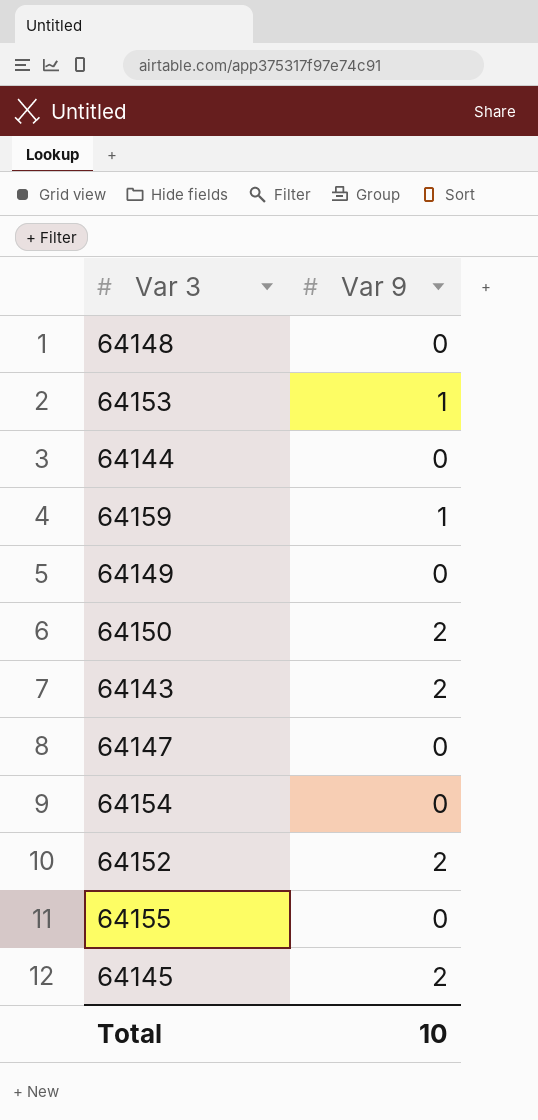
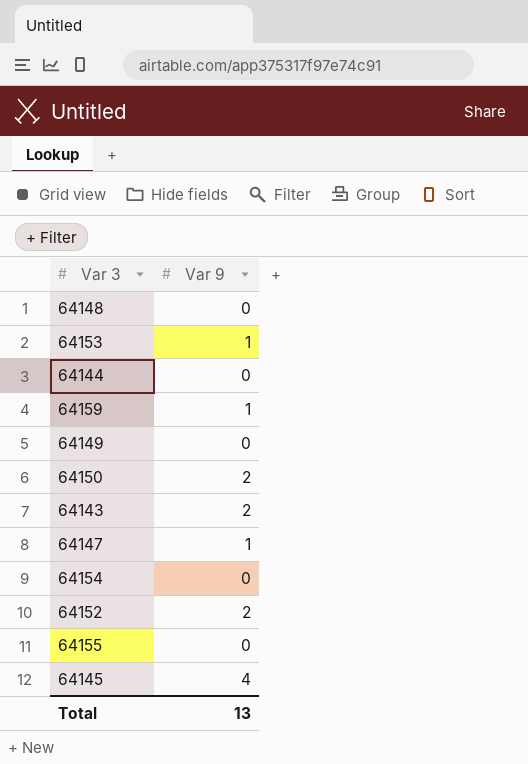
64147 | Var 9: 0 -> 1
64145 | Var 9: 2 -> 4
Total | Var 9: 10 -> 13

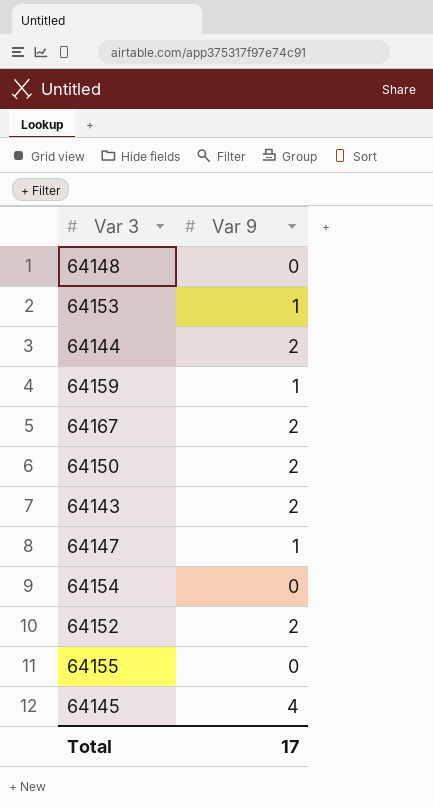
row 64149: 0 -> none
64144 | Var 9: 0 -> 2
row 64167: none -> 2
Total | Var 9: 13 -> 17

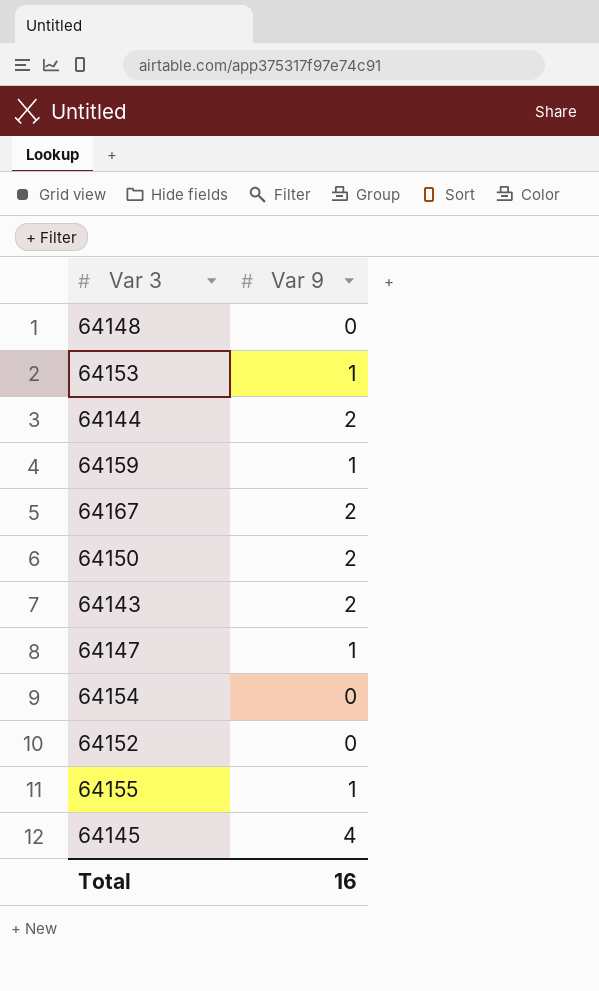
64152 | Var 9: 2 -> 0
64155 | Var 9: 0 -> 1
Total | Var 9: 17 -> 16

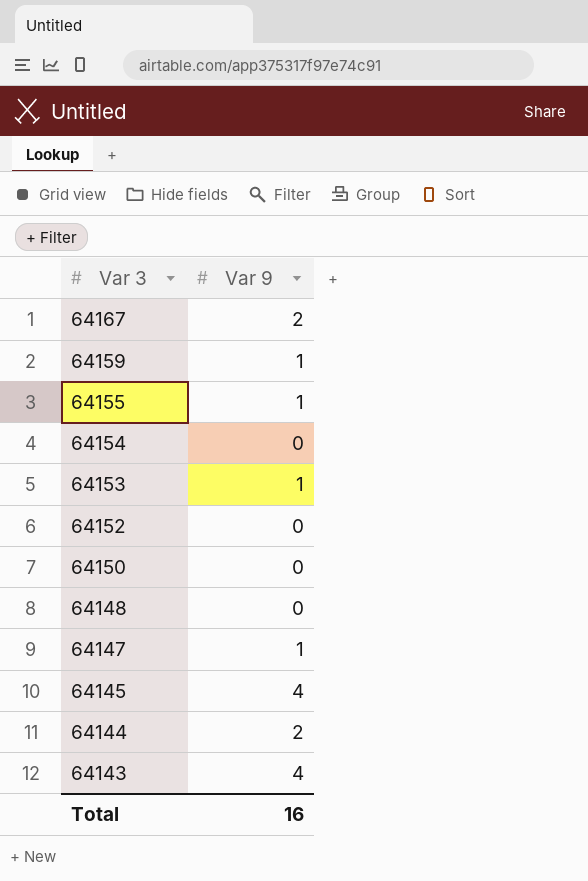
row order: none -> Var 3 descending
64150 | Var 9: 2 -> 0
64143 | Var 9: 2 -> 4

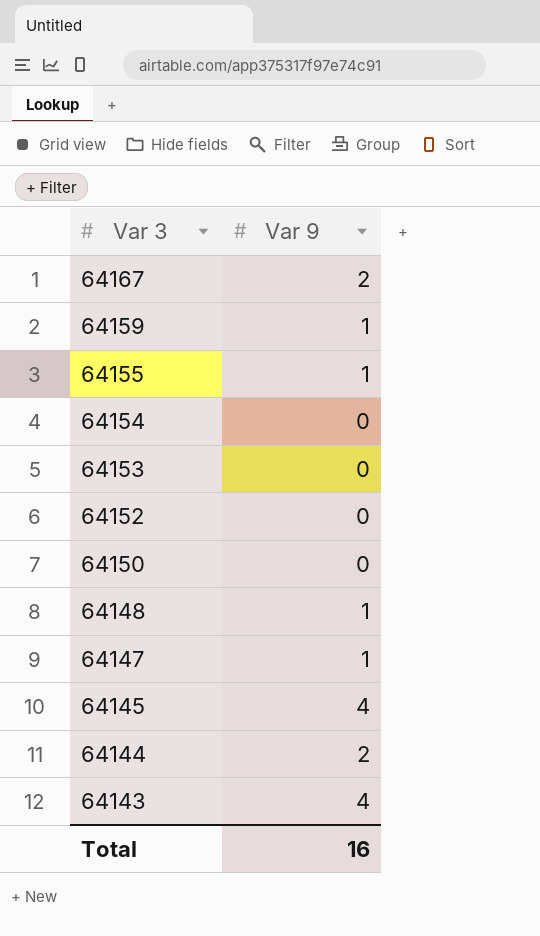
64153 | Var 9: 1 -> 0
64148 | Var 9: 0 -> 1

